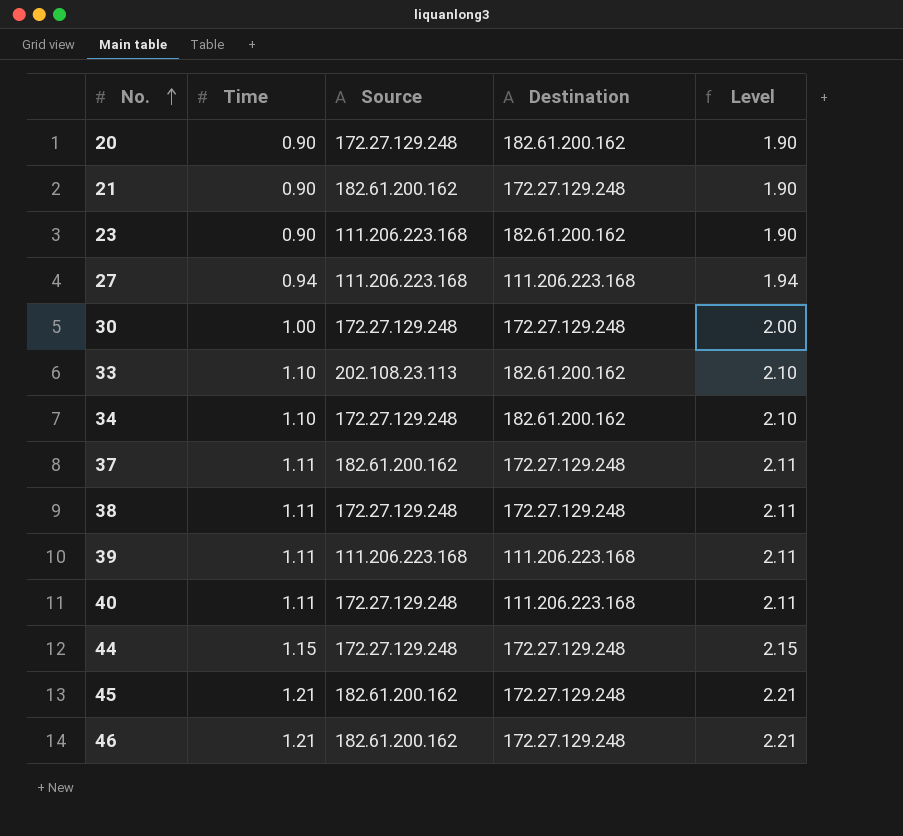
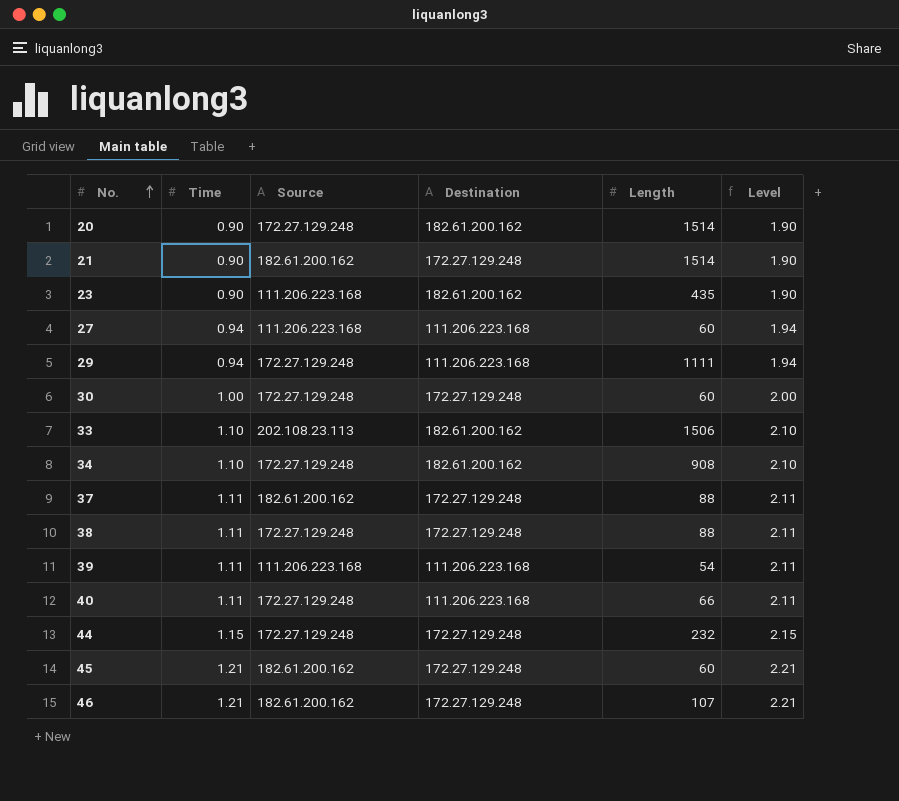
column Length | position: none -> 5
row 29: none -> 0.94 | 172.27.129.248 | 111.206.223.168 | 1111 | 1.94

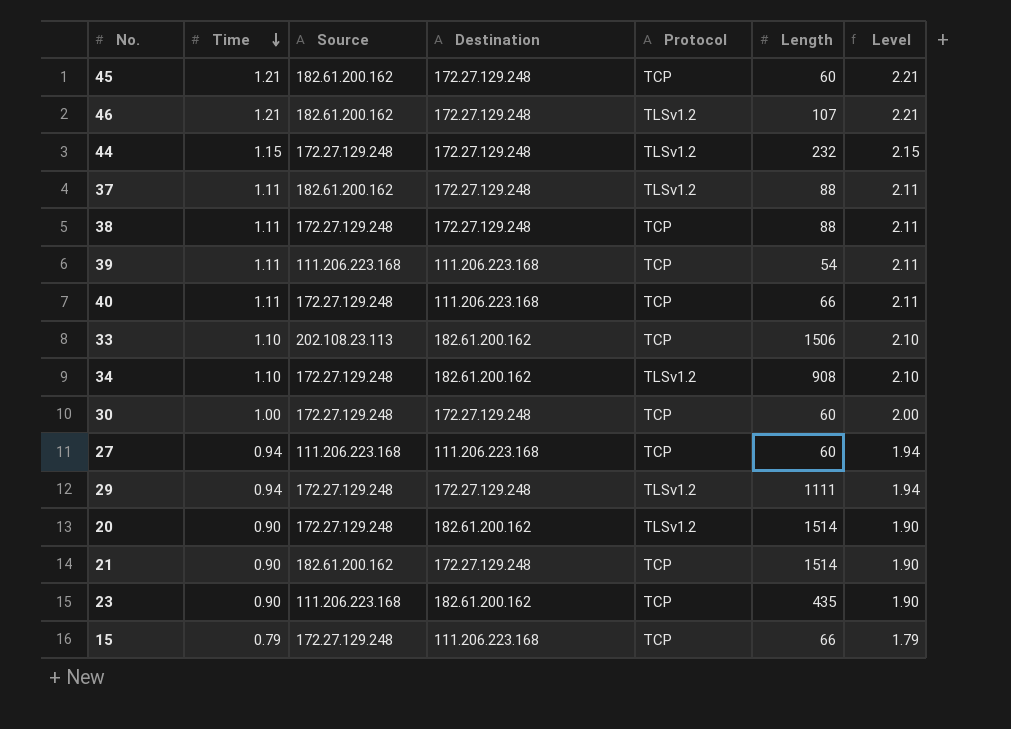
row order: No. ascending -> Time descending
column Protocol | position: none -> 5
29 | Destination: 111.206.223.168 -> 172.27.129.248
row 15: none -> 0.79 | 172.27.129.248 | 111.206.223.168 | TCP | 66 | 1.79

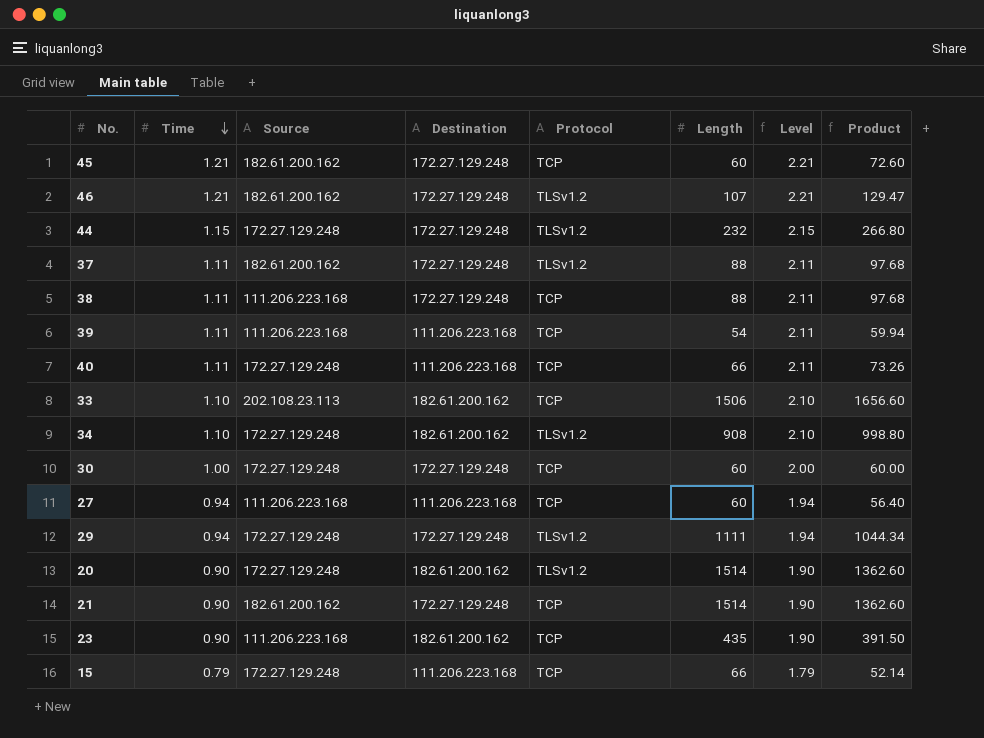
column Product | formula: none -> [Time] * [Length]
38 | Source: 172.27.129.248 -> 111.206.223.168

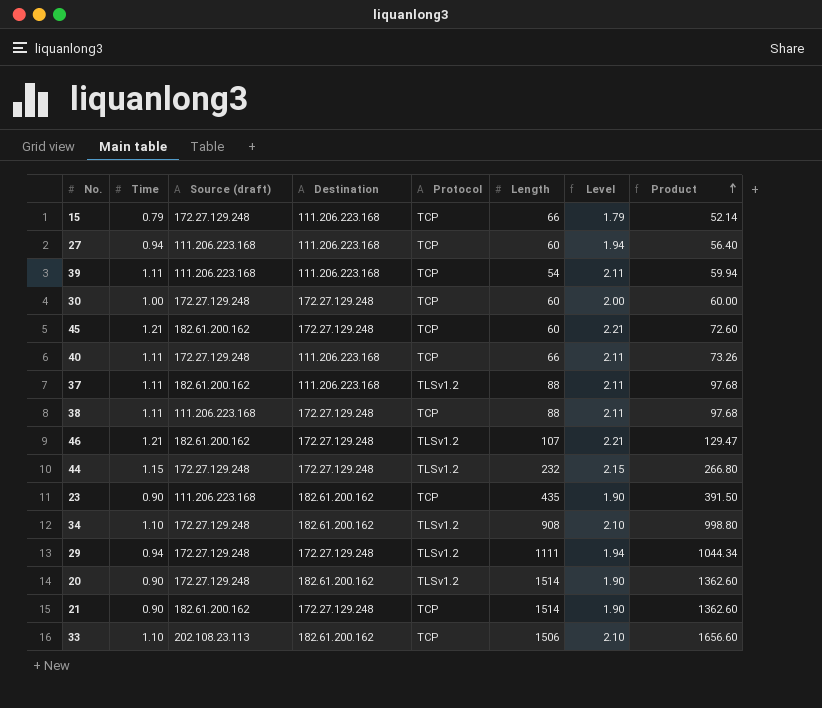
row order: Time descending -> Product ascending
column name: Source -> Source (draft)
37 | Destination: 172.27.129.248 -> 111.206.223.168

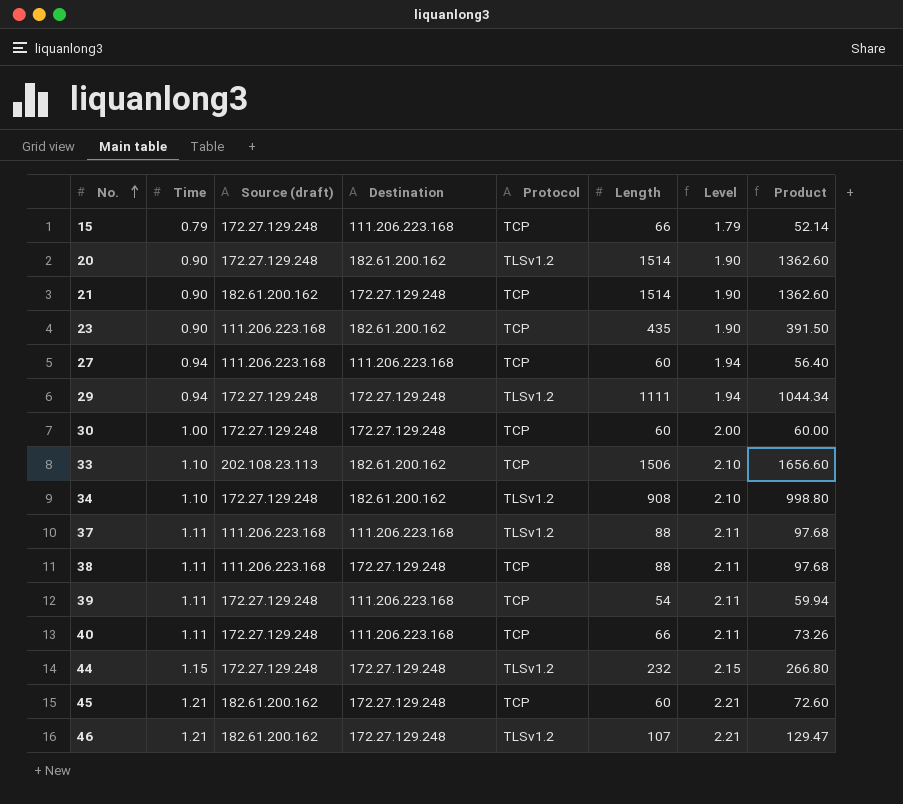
row order: Product ascending -> No. ascending
37 | Source (draft): 182.61.200.162 -> 111.206.223.168
39 | Source (draft): 111.206.223.168 -> 172.27.129.248

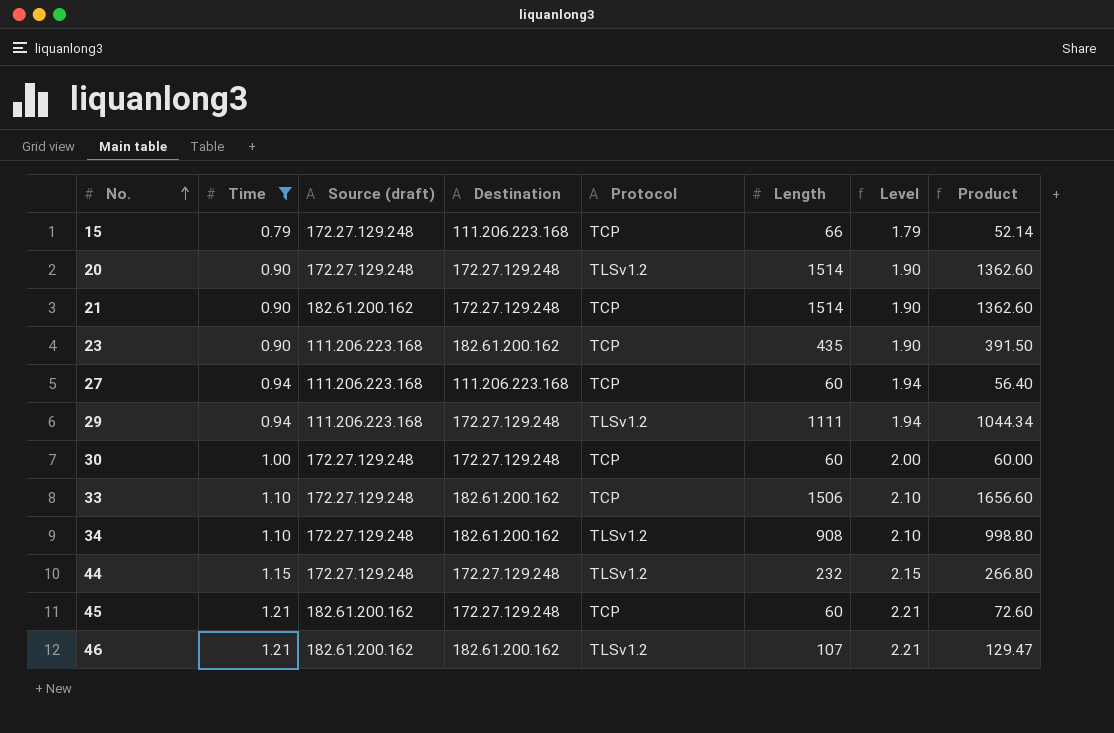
filter: none -> Time != 1.11
20 | Destination: 182.61.200.162 -> 172.27.129.248
29 | Source (draft): 172.27.129.248 -> 111.206.223.168
33 | Source (draft): 202.108.23.113 -> 172.27.129.248
46 | Destination: 172.27.129.248 -> 182.61.200.162

